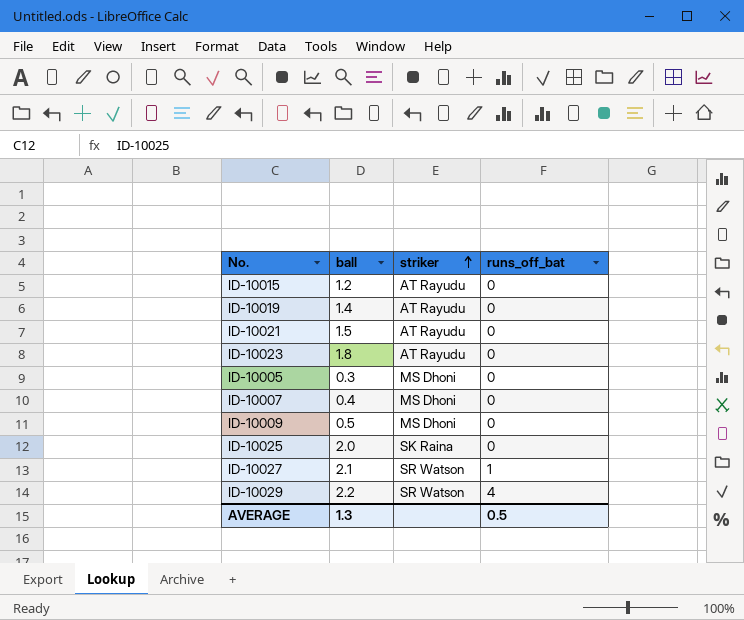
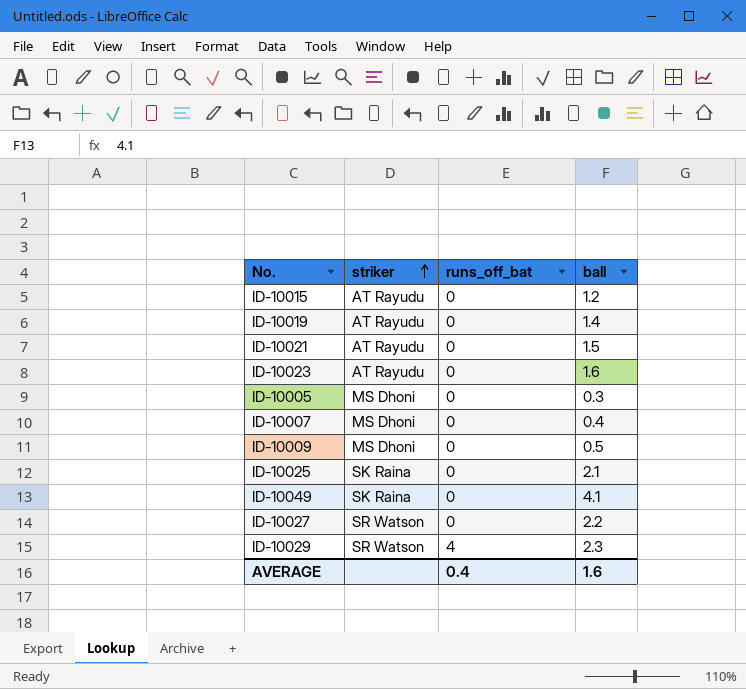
column ball | position: 2 -> 4
ID-10023 | ball: 1.8 -> 1.6
ID-10025 | ball: 2.0 -> 2.1
row ID-10049: none -> SK Raina | 0 | 4.1
ID-10027 | runs_off_bat: 1 -> 0
ID-10027 | ball: 2.1 -> 2.2
ID-10029 | ball: 2.2 -> 2.3
AVERAGE | runs_off_bat: 0.5 -> 0.4
AVERAGE | ball: 1.3 -> 1.6

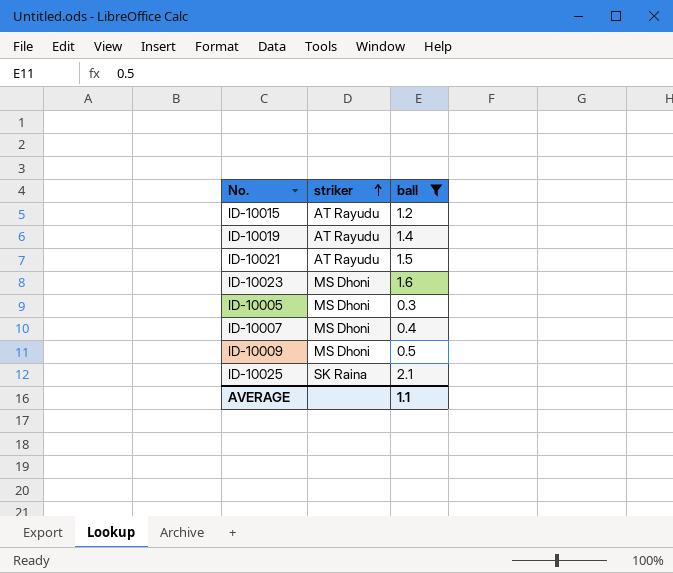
filter: none -> ball <= 2.1
column runs_off_bat | position: 3 -> none
ID-10023 | striker: AT Rayudu -> MS Dhoni
AVERAGE | ball: 1.6 -> 1.1

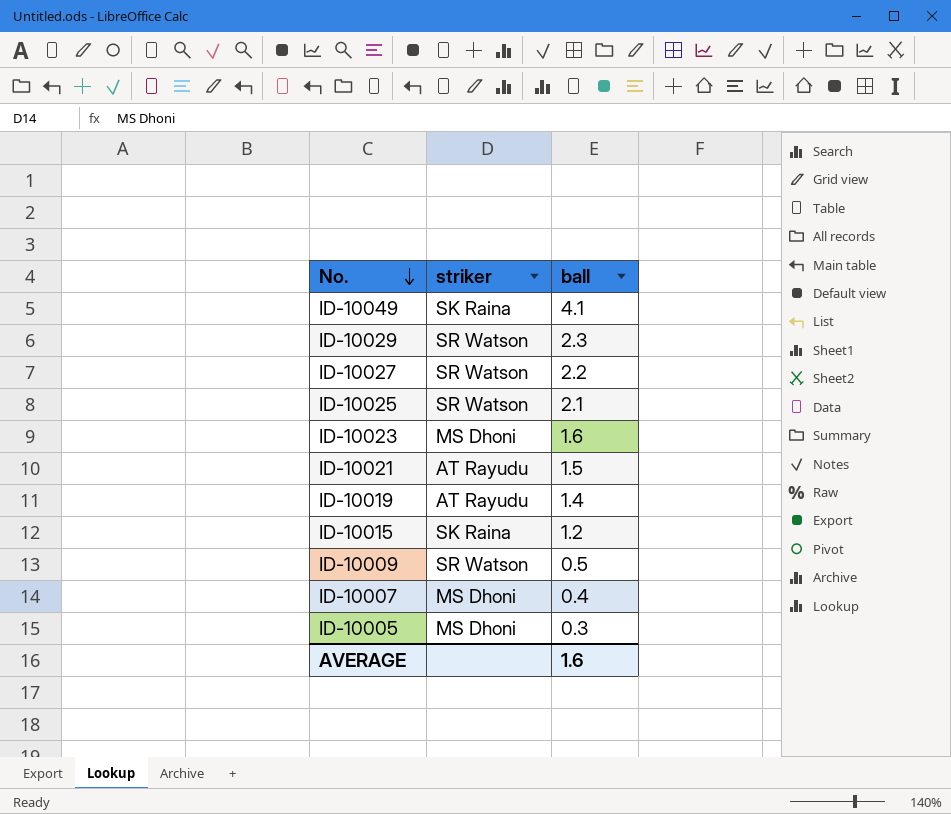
filter: ball <= 2.1 -> none
row order: striker ascending -> No. descending
ID-10025 | striker: SK Raina -> SR Watson
ID-10015 | striker: AT Rayudu -> SK Raina
ID-10009 | striker: MS Dhoni -> SR Watson
AVERAGE | ball: 1.1 -> 1.6

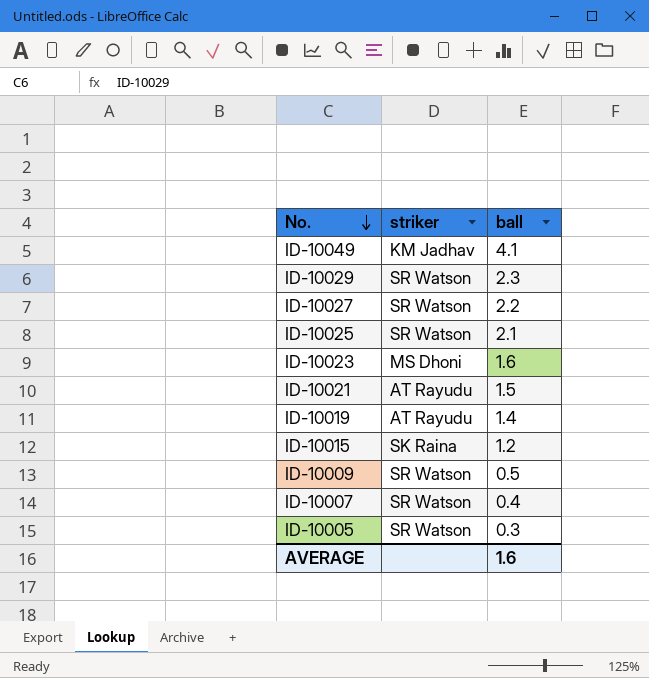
ID-10049 | striker: SK Raina -> KM Jadhav
ID-10007 | striker: MS Dhoni -> SR Watson
ID-10005 | striker: MS Dhoni -> SR Watson

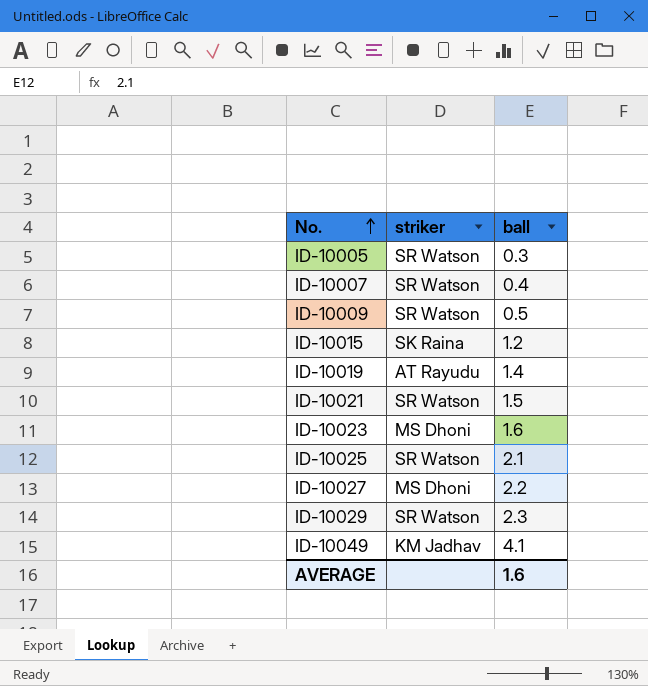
row order: No. descending -> No. ascending
ID-10021 | striker: AT Rayudu -> SR Watson
ID-10027 | striker: SR Watson -> MS Dhoni

